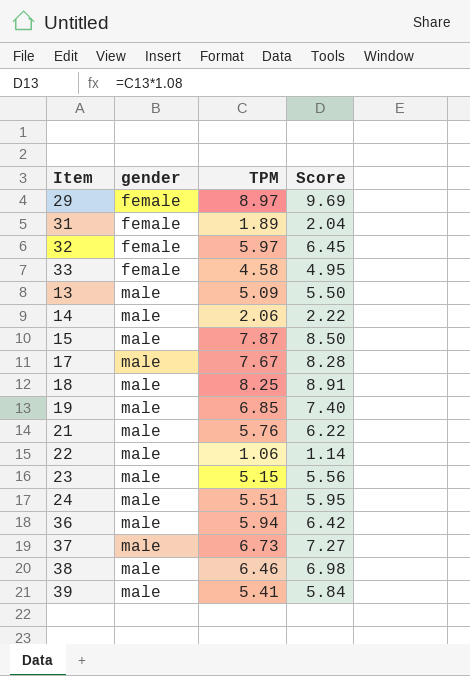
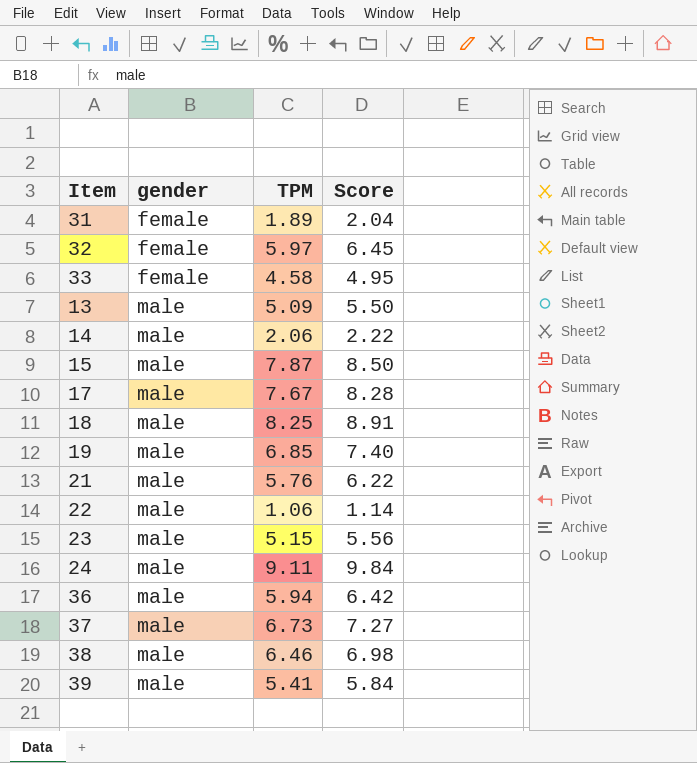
row 29: female | 8.97 | 9.69 -> none
24 | TPM: 5.51 -> 9.11
24 | Score: 5.95 -> 9.84

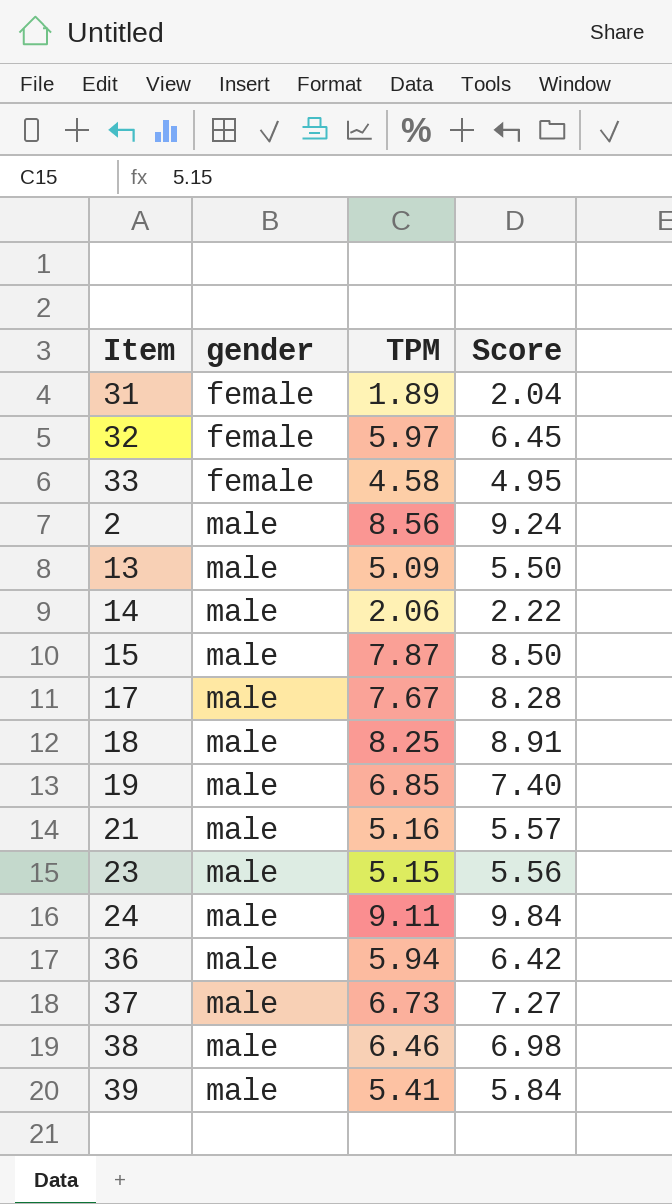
row 22: male | 1.06 | 1.14 -> none
row 2: none -> male | 8.56 | 9.24
21 | TPM: 5.76 -> 5.16
21 | Score: 6.22 -> 5.57

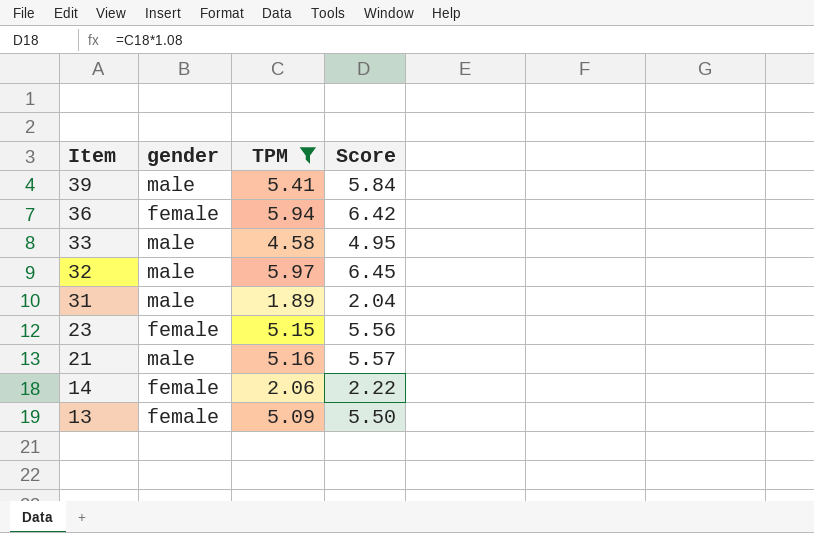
filter: none -> TPM <= 5.97
row order: gender ascending -> Item descending
36 | gender: male -> female
33 | gender: female -> male
32 | gender: female -> male
31 | gender: female -> male
23 | gender: male -> female
14 | gender: male -> female
13 | gender: male -> female

